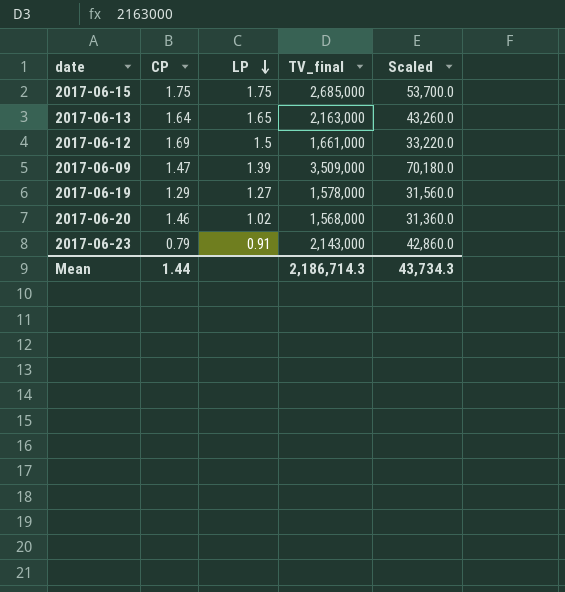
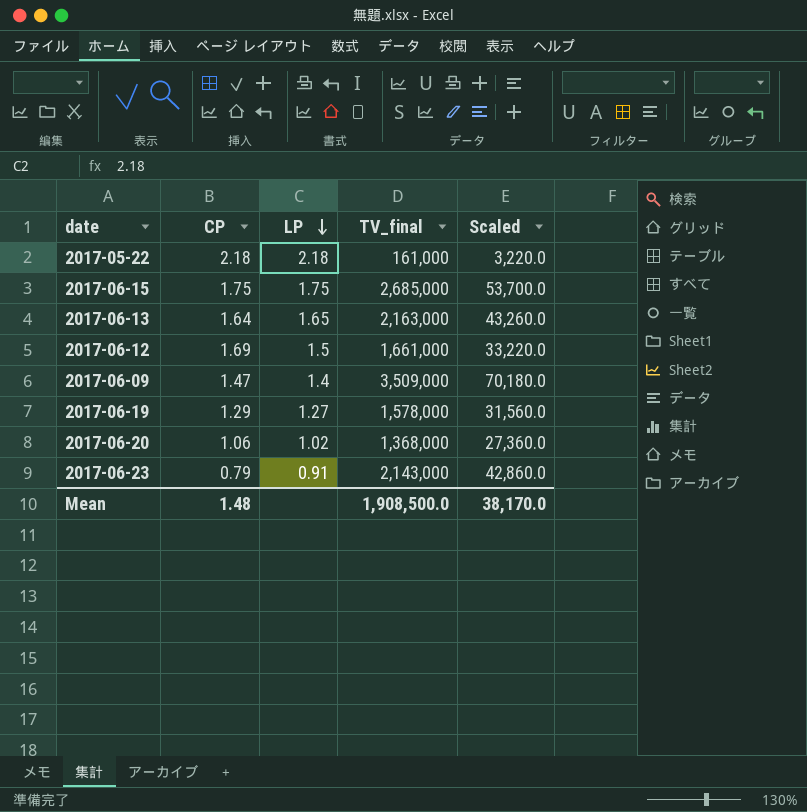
row 2017-05-22: none -> 2.18 | 2.18 | 161,000 | 3,220.0
2017-06-09 | LP: 1.39 -> 1.4
2017-06-20 | CP: 1.46 -> 1.06
2017-06-20 | TV_final: 1,568,000 -> 1,368,000
2017-06-20 | Scaled: 31,360.0 -> 27,360.0
Mean | CP: 1.44 -> 1.48
Mean | TV_final: 2,186,714.3 -> 1,908,500.0
Mean | Scaled: 43,734.3 -> 38,170.0

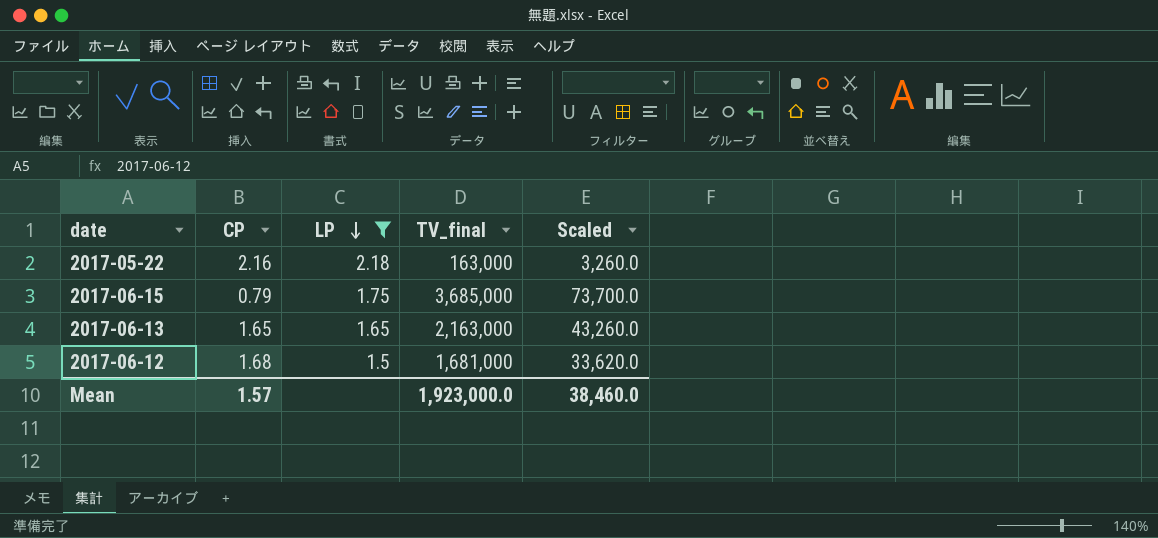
filter: none -> LP >= 1.5
2017-05-22 | CP: 2.18 -> 2.16
2017-05-22 | TV_final: 161,000 -> 163,000
2017-05-22 | Scaled: 3,220.0 -> 3,260.0
2017-06-15 | CP: 1.75 -> 0.79
2017-06-15 | TV_final: 2,685,000 -> 3,685,000
2017-06-15 | Scaled: 53,700.0 -> 73,700.0
2017-06-13 | CP: 1.64 -> 1.65
2017-06-12 | CP: 1.69 -> 1.68
2017-06-12 | TV_final: 1,661,000 -> 1,681,000
2017-06-12 | Scaled: 33,220.0 -> 33,620.0
Mean | CP: 1.48 -> 1.57
Mean | TV_final: 1,908,500.0 -> 1,923,000.0
Mean | Scaled: 38,170.0 -> 38,460.0

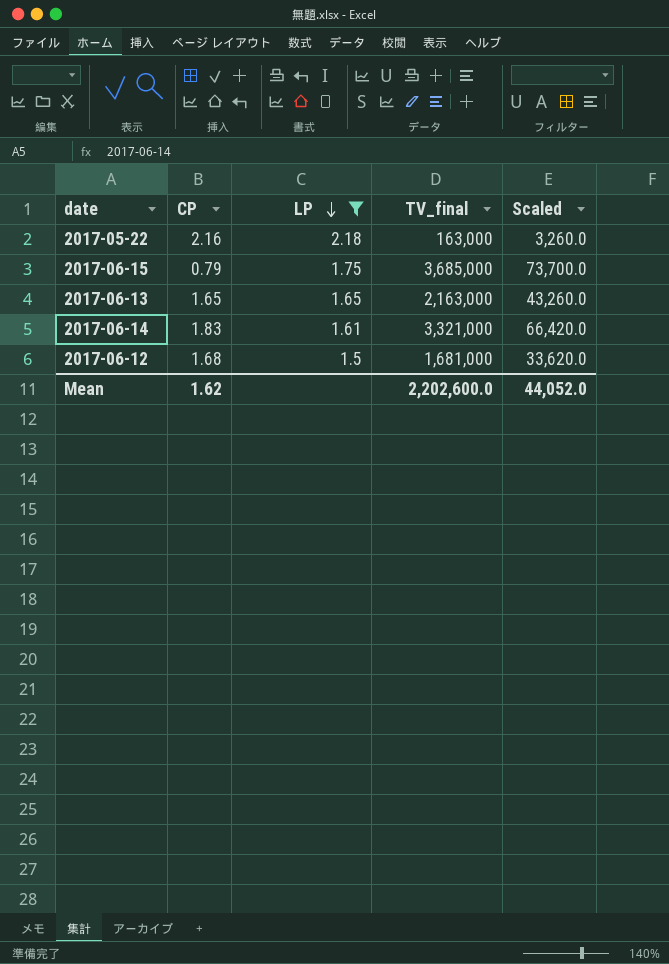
row 2017-06-14: none -> 1.83 | 1.61 | 3,321,000 | 66,420.0
Mean | CP: 1.57 -> 1.62
Mean | TV_final: 1,923,000.0 -> 2,202,600.0
Mean | Scaled: 38,460.0 -> 44,052.0

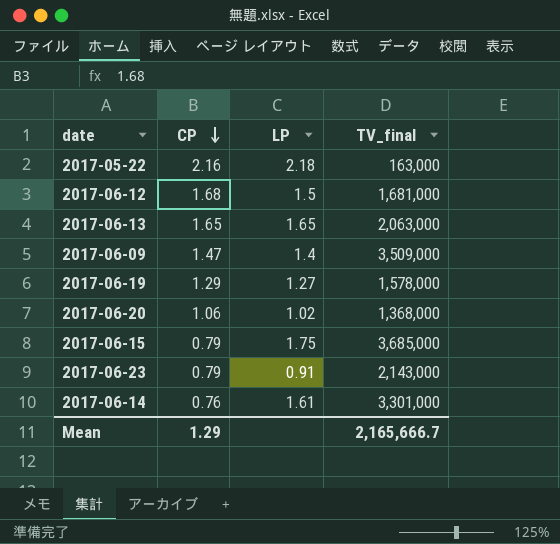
filter: LP >= 1.5 -> none
row order: LP descending -> CP descending
column Scaled | formula: [TV_final] * 0.02 -> none
2017-06-13 | TV_final: 2,163,000 -> 2,063,000
2017-06-14 | CP: 1.83 -> 0.76
2017-06-14 | TV_final: 3,321,000 -> 3,301,000
Mean | CP: 1.62 -> 1.29
Mean | TV_final: 2,202,600.0 -> 2,165,666.7

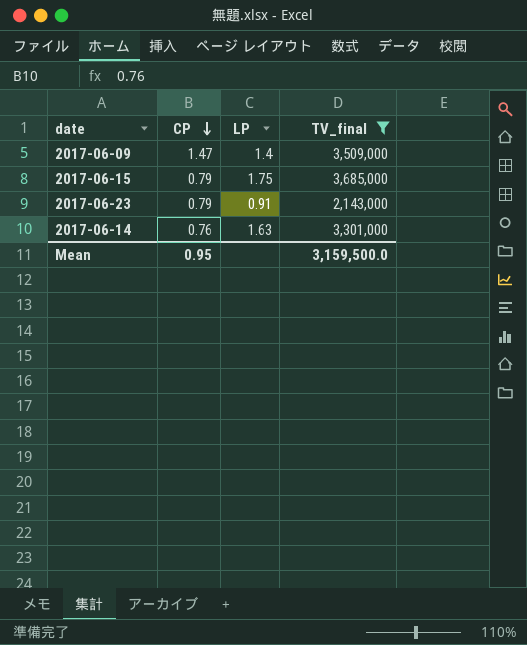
filter: none -> TV_final >= 2,143,000
2017-06-14 | LP: 1.61 -> 1.63
Mean | CP: 1.29 -> 0.95
Mean | TV_final: 2,165,666.7 -> 3,159,500.0

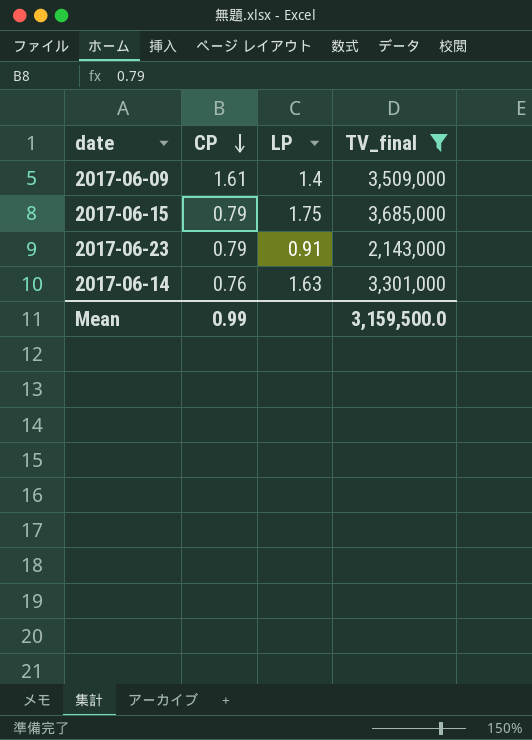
2017-06-09 | CP: 1.47 -> 1.61
Mean | CP: 0.95 -> 0.99

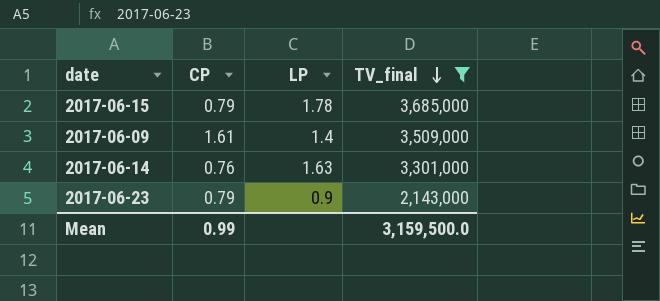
row order: CP descending -> TV_final descending
2017-06-15 | LP: 1.75 -> 1.78
2017-06-23 | LP: 0.91 -> 0.9

